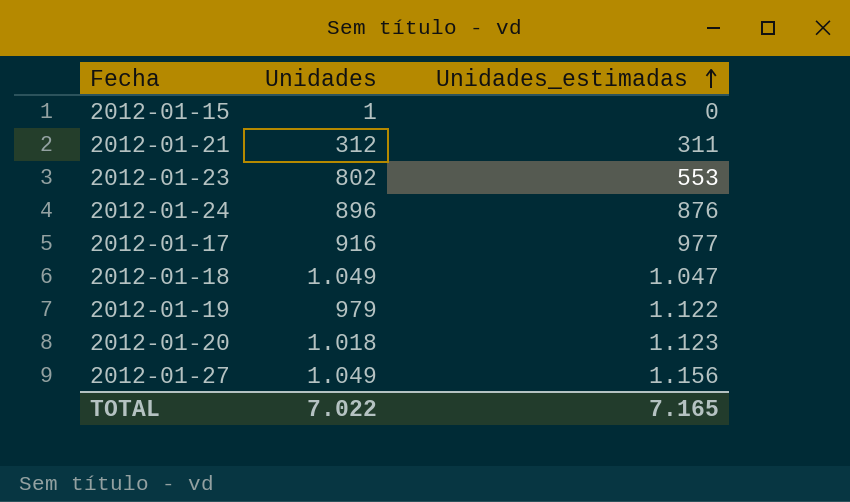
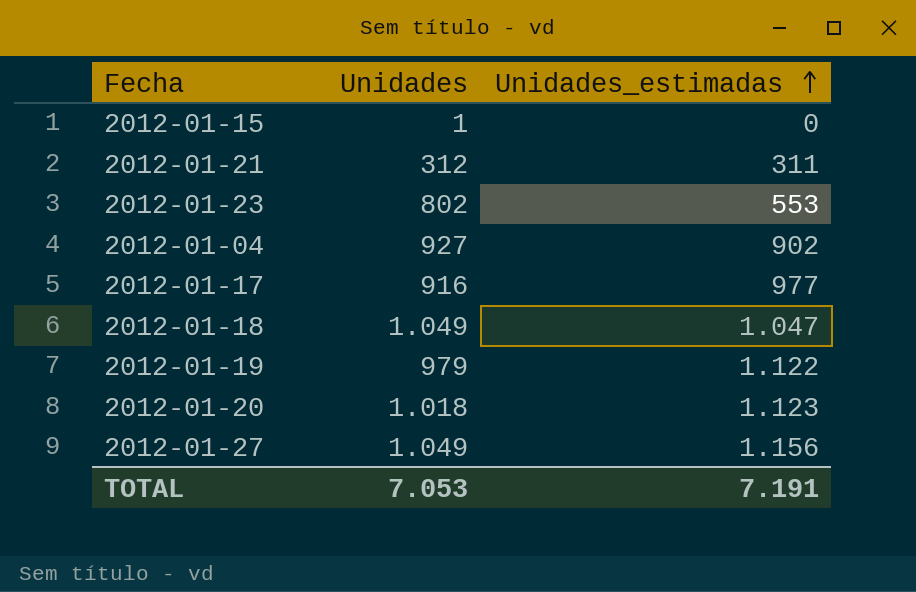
row 2012-01-24: 896 | 876 -> none
row 2012-01-04: none -> 927 | 902
TOTAL | Unidades: 7.022 -> 7.053
TOTAL | Unidades_estimadas: 7.165 -> 7.191

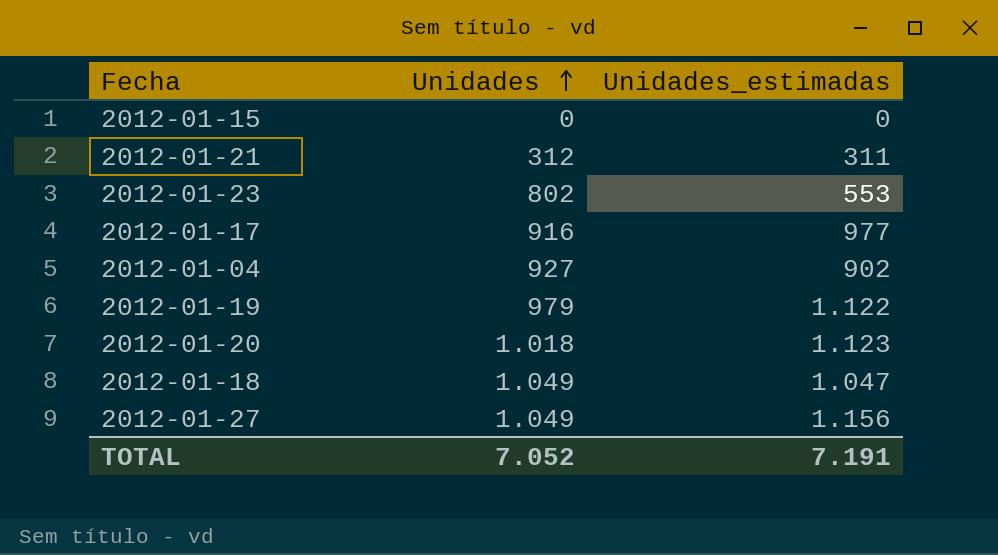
row order: Unidades_estimadas ascending -> Unidades ascending
2012-01-15 | Unidades: 1 -> 0
TOTAL | Unidades: 7.053 -> 7.052

